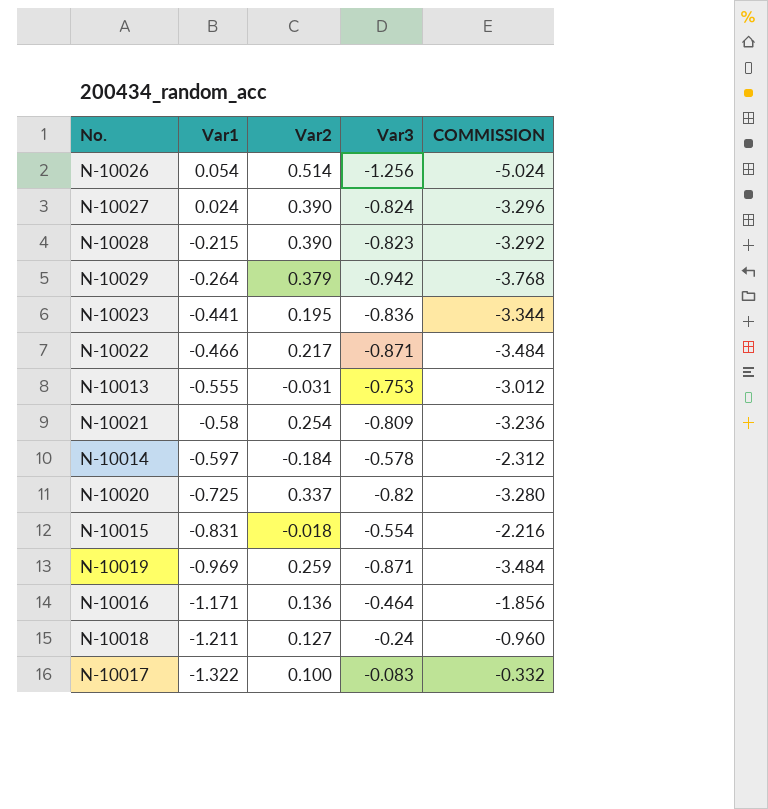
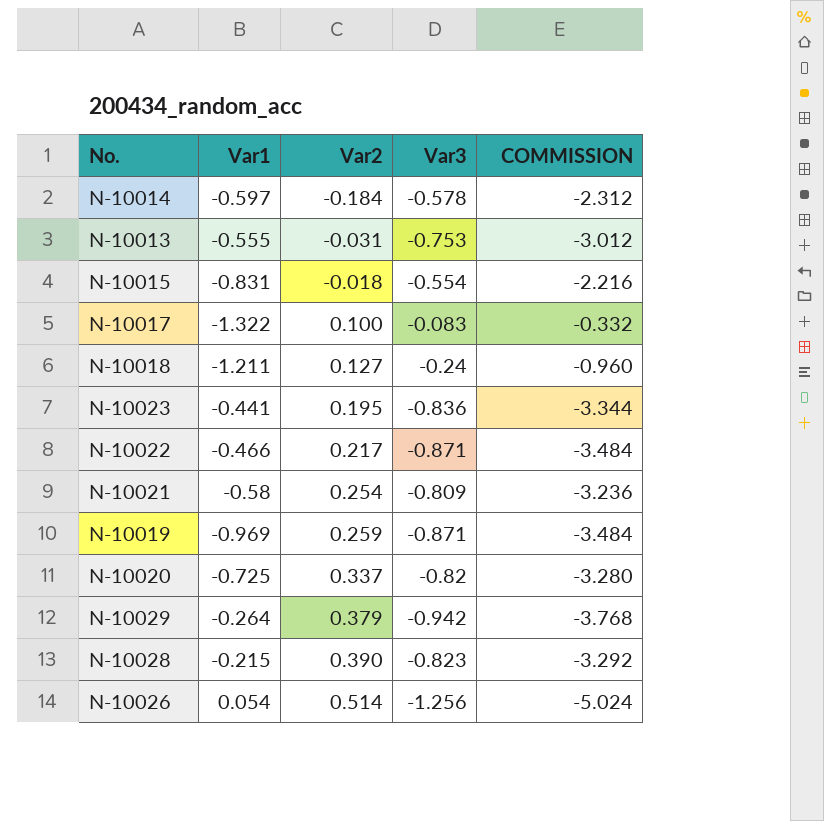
row order: Var1 descending -> Var2 ascending
row N-10027: 0.024 | 0.390 | -0.824 | -3.296 -> none
row N-10016: -1.171 | 0.136 | -0.464 | -1.856 -> none

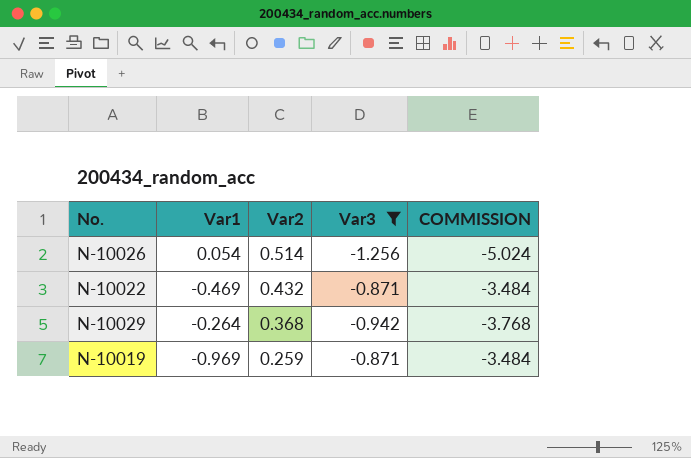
filter: none -> Var3 <= -0.871
row order: Var2 ascending -> Var2 descending
N-10022 | Var1: -0.466 -> -0.469
N-10022 | Var2: 0.217 -> 0.432
N-10029 | Var2: 0.379 -> 0.368

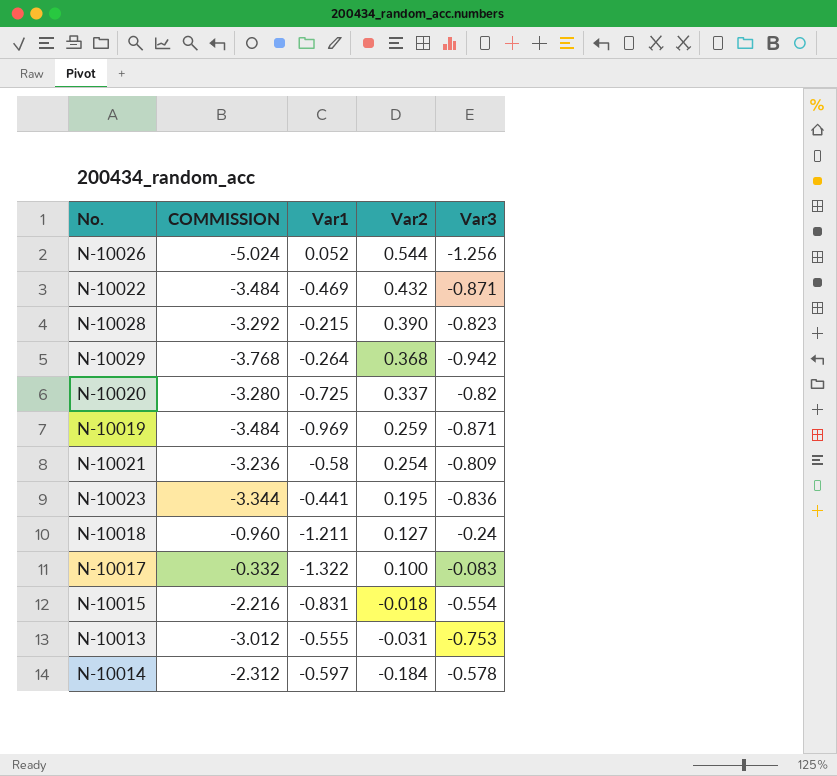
filter: Var3 <= -0.871 -> none
column COMMISSION | position: 5 -> 2
N-10026 | Var1: 0.054 -> 0.052
N-10026 | Var2: 0.514 -> 0.544

